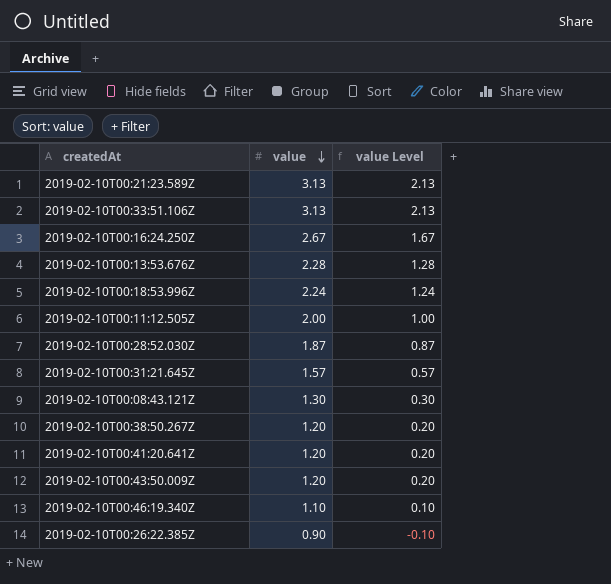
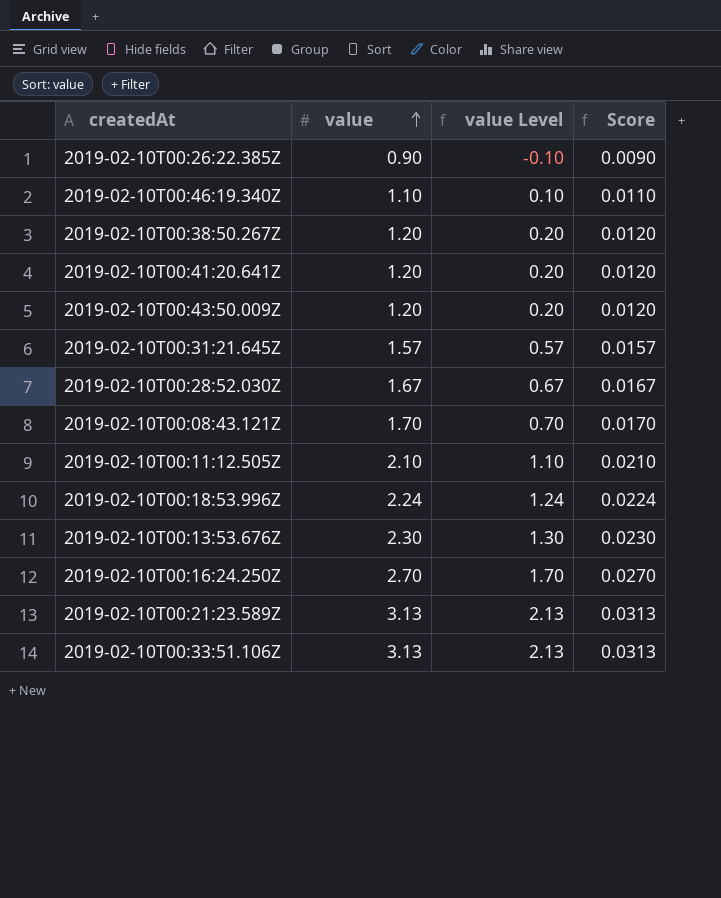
row order: value descending -> value ascending
column Score | formula: none -> [value] * 0.01
2019-02-10T00:28:52.030Z | value: 1.87 -> 1.67
2019-02-10T00:28:52.030Z | value Level: 0.87 -> 0.67
2019-02-10T00:08:43.121Z | value: 1.30 -> 1.70
2019-02-10T00:08:43.121Z | value Level: 0.30 -> 0.70
2019-02-10T00:11:12.505Z | value: 2.00 -> 2.10
2019-02-10T00:11:12.505Z | value Level: 1.00 -> 1.10
2019-02-10T00:13:53.676Z | value: 2.28 -> 2.30
2019-02-10T00:13:53.676Z | value Level: 1.28 -> 1.30
2019-02-10T00:16:24.250Z | value: 2.67 -> 2.70
2019-02-10T00:16:24.250Z | value Level: 1.67 -> 1.70

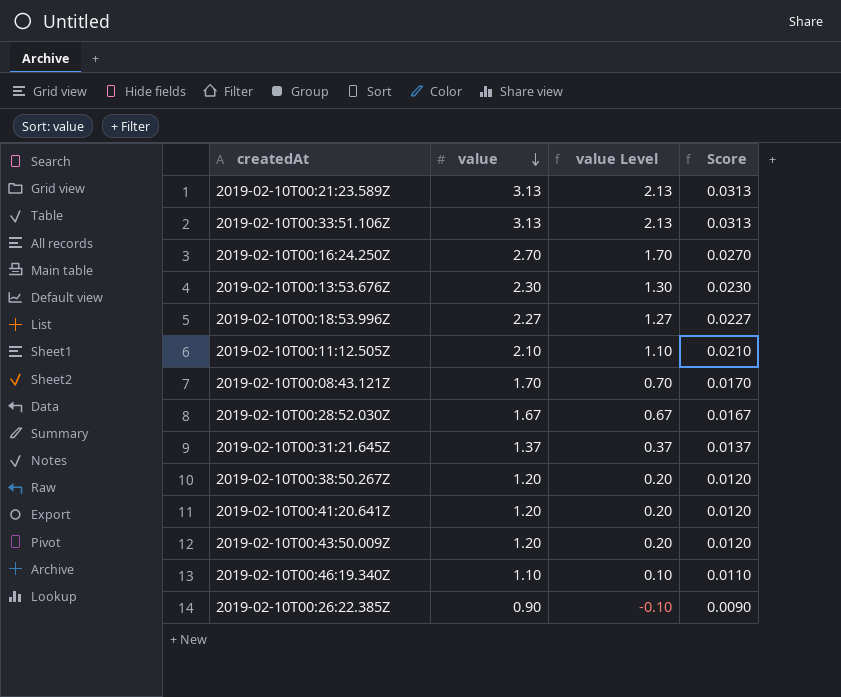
row order: value ascending -> value descending
2019-02-10T00:18:53.996Z | value: 2.24 -> 2.27
2019-02-10T00:18:53.996Z | value Level: 1.24 -> 1.27
2019-02-10T00:18:53.996Z | Score: 0.0224 -> 0.0227
2019-02-10T00:31:21.645Z | value: 1.57 -> 1.37
2019-02-10T00:31:21.645Z | value Level: 0.57 -> 0.37
2019-02-10T00:31:21.645Z | Score: 0.0157 -> 0.0137

